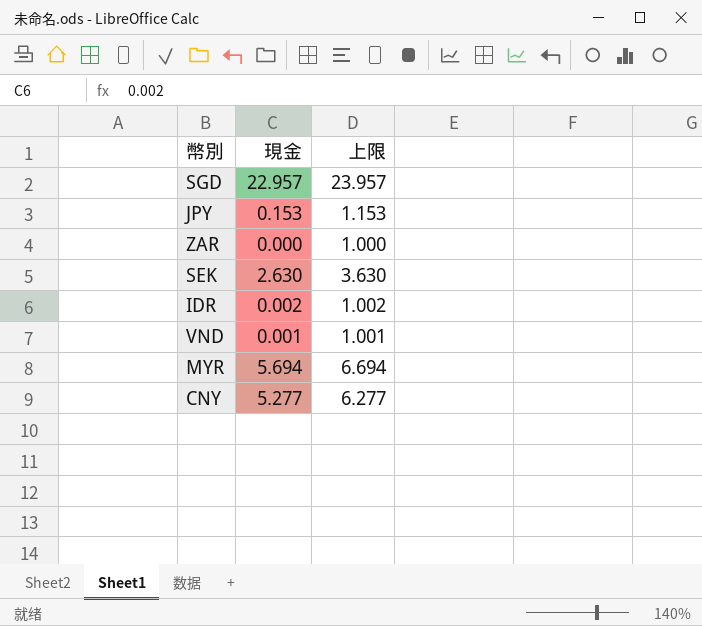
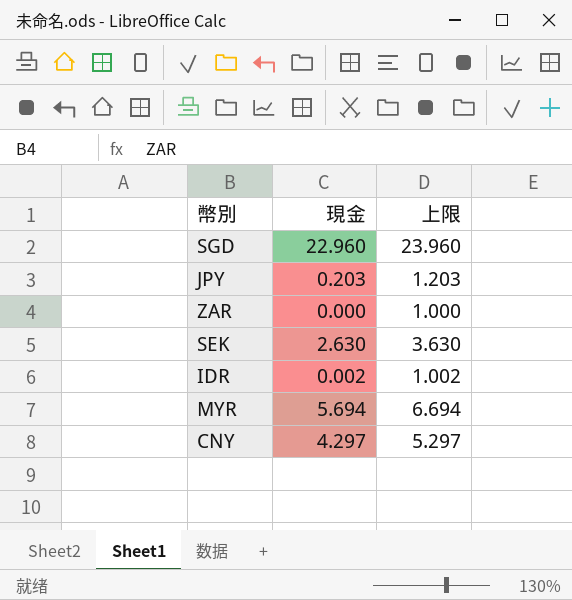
row VND: 0.001 | 1.001 -> none
SGD | 現金: 22.957 -> 22.960
SGD | 上限: 23.957 -> 23.960
JPY | 現金: 0.153 -> 0.203
JPY | 上限: 1.153 -> 1.203
CNY | 現金: 5.277 -> 4.297
CNY | 上限: 6.277 -> 5.297

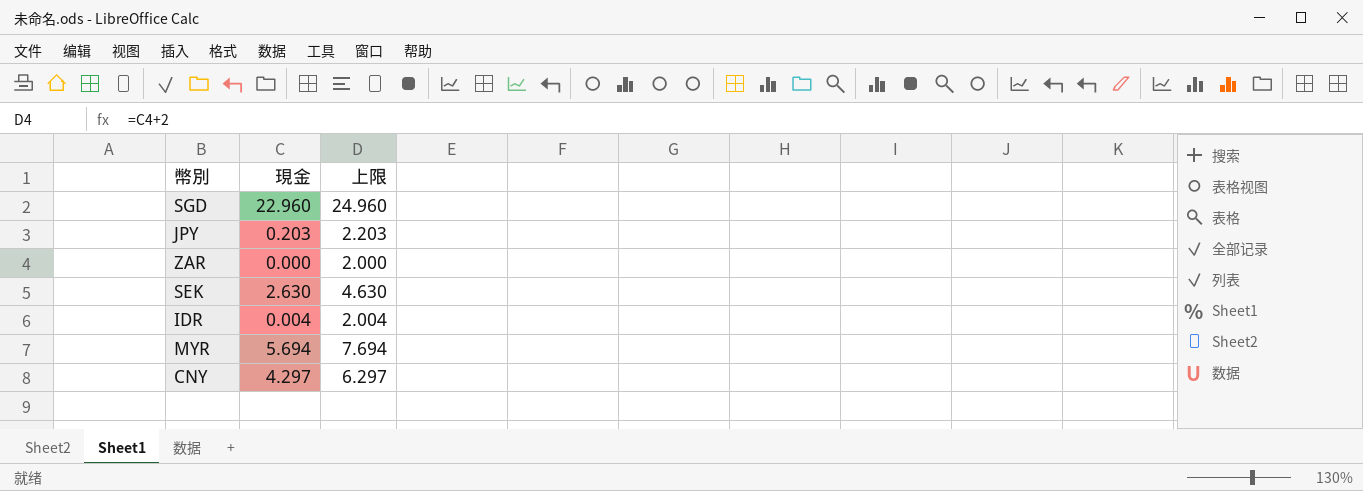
column 上限 | formula: [現金] + 1 -> [現金] + 2
IDR | 現金: 0.002 -> 0.004

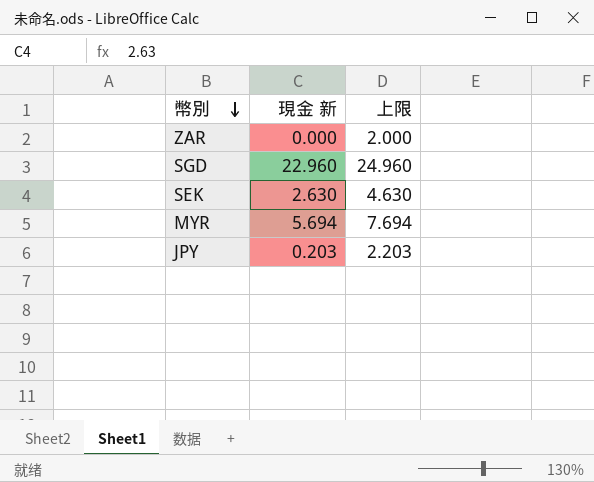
row order: none -> 幣別 descending
column name: 現金 -> 現金 新
row IDR: 0.004 | 2.004 -> none
row CNY: 4.297 | 6.297 -> none

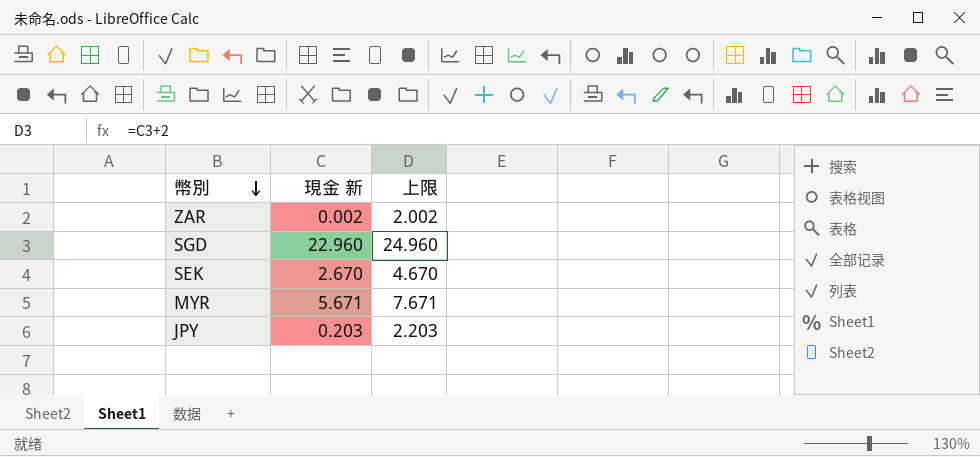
ZAR | 現金 新: 0.000 -> 0.002
ZAR | 上限: 2.000 -> 2.002
SEK | 現金 新: 2.630 -> 2.670
SEK | 上限: 4.630 -> 4.670
MYR | 現金 新: 5.694 -> 5.671
MYR | 上限: 7.694 -> 7.671

